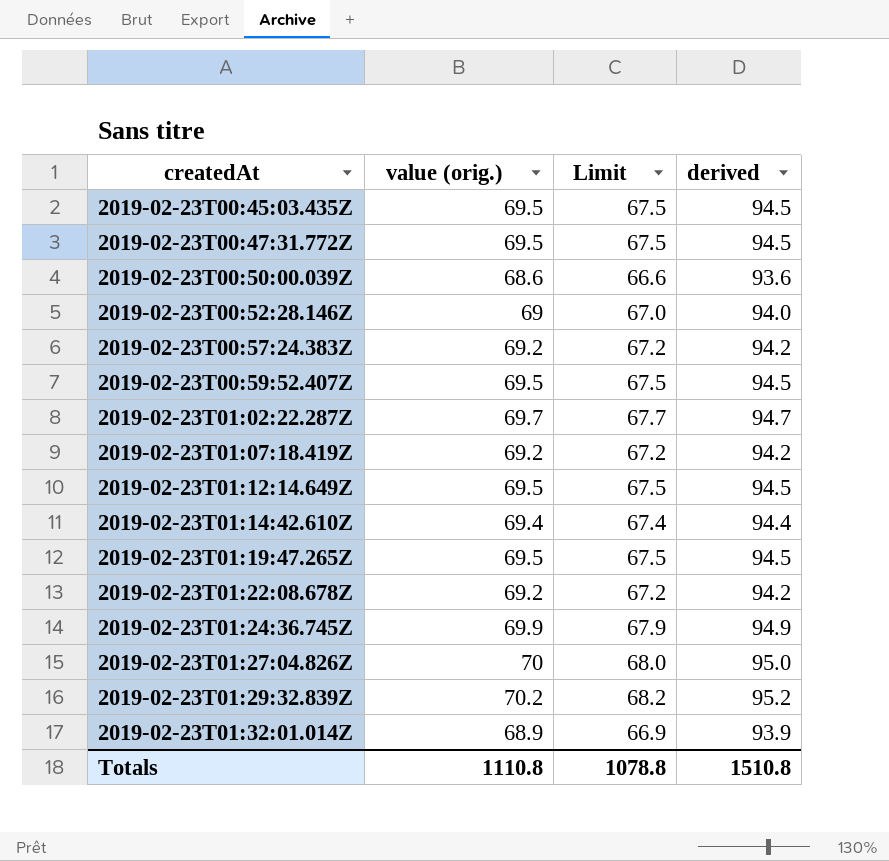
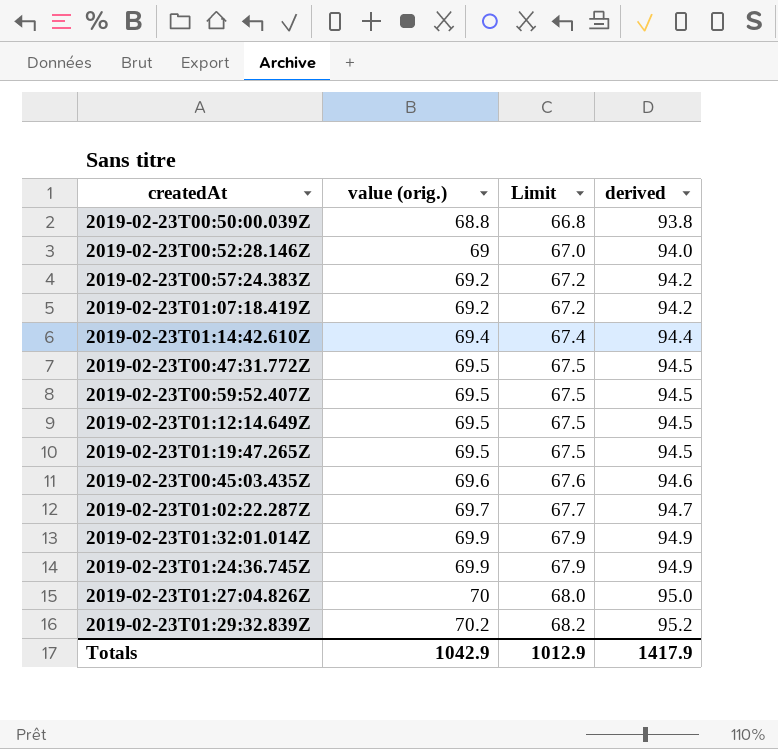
row order: createdAt ascending -> value (orig.) ascending
row 2019-02-23T01:22:08.678Z: 69.2 | 67.2 | 94.2 -> none
2019-02-23T00:50:00.039Z | value (orig.): 68.6 -> 68.8
2019-02-23T00:50:00.039Z | Limit: 66.6 -> 66.8
2019-02-23T00:50:00.039Z | derived: 93.6 -> 93.8
2019-02-23T00:45:03.435Z | value (orig.): 69.5 -> 69.6
2019-02-23T00:45:03.435Z | Limit: 67.5 -> 67.6
2019-02-23T00:45:03.435Z | derived: 94.5 -> 94.6
2019-02-23T01:32:01.014Z | value (orig.): 68.9 -> 69.9
2019-02-23T01:32:01.014Z | Limit: 66.9 -> 67.9
2019-02-23T01:32:01.014Z | derived: 93.9 -> 94.9
Totals | value (orig.): 1110.8 -> 1042.9
Totals | Limit: 1078.8 -> 1012.9
Totals | derived: 1510.8 -> 1417.9

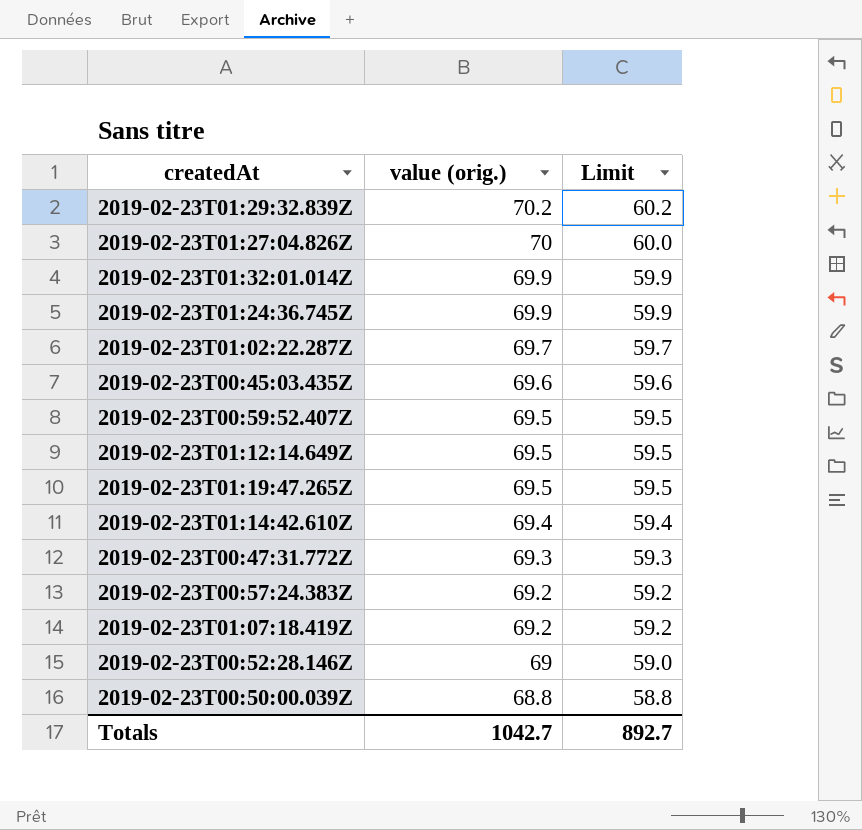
row order: value (orig.) ascending -> value (orig.) descending
column derived | formula: [value (orig.)] + 25 -> none
column Limit | formula: [value (orig.)] - 2 -> [value (orig.)] - 10
2019-02-23T00:47:31.772Z | value (orig.): 69.5 -> 69.3
Totals | value (orig.): 1042.9 -> 1042.7
Totals | Limit: 1012.9 -> 892.7

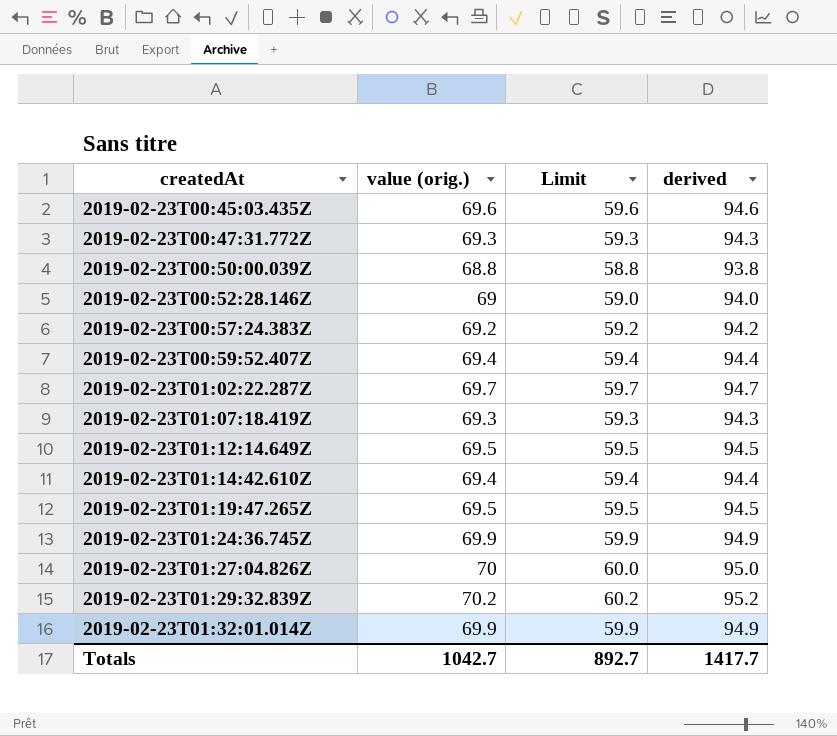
row order: value (orig.) descending -> createdAt ascending
column derived | formula: none -> [value (orig.)] + 25
2019-02-23T00:59:52.407Z | value (orig.): 69.5 -> 69.4
2019-02-23T00:59:52.407Z | Limit: 59.5 -> 59.4
2019-02-23T01:07:18.419Z | value (orig.): 69.2 -> 69.3
2019-02-23T01:07:18.419Z | Limit: 59.2 -> 59.3

